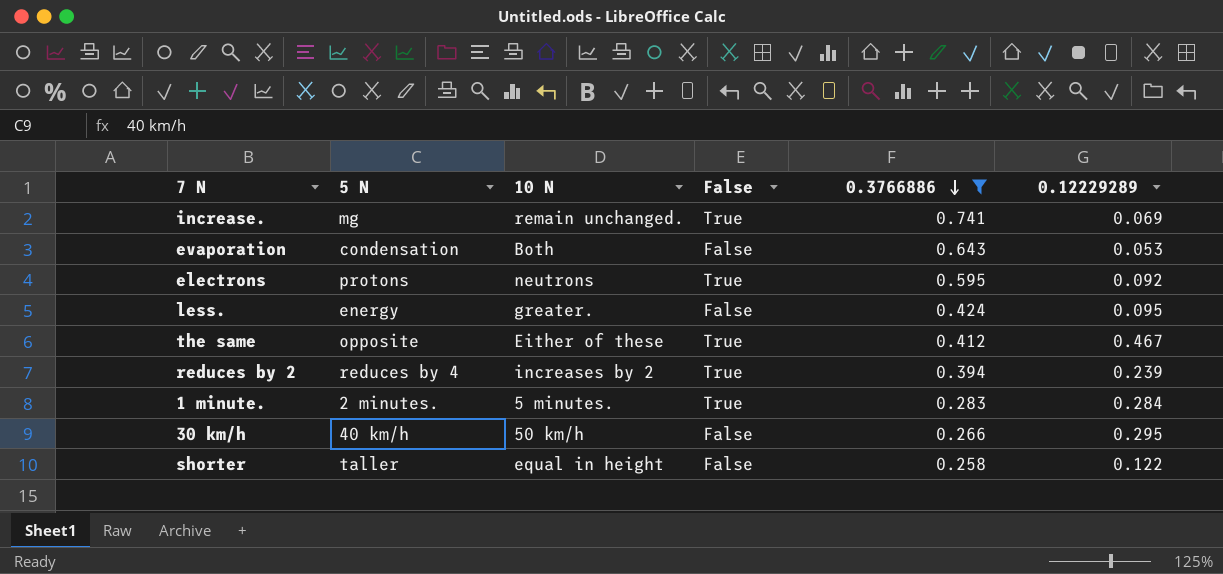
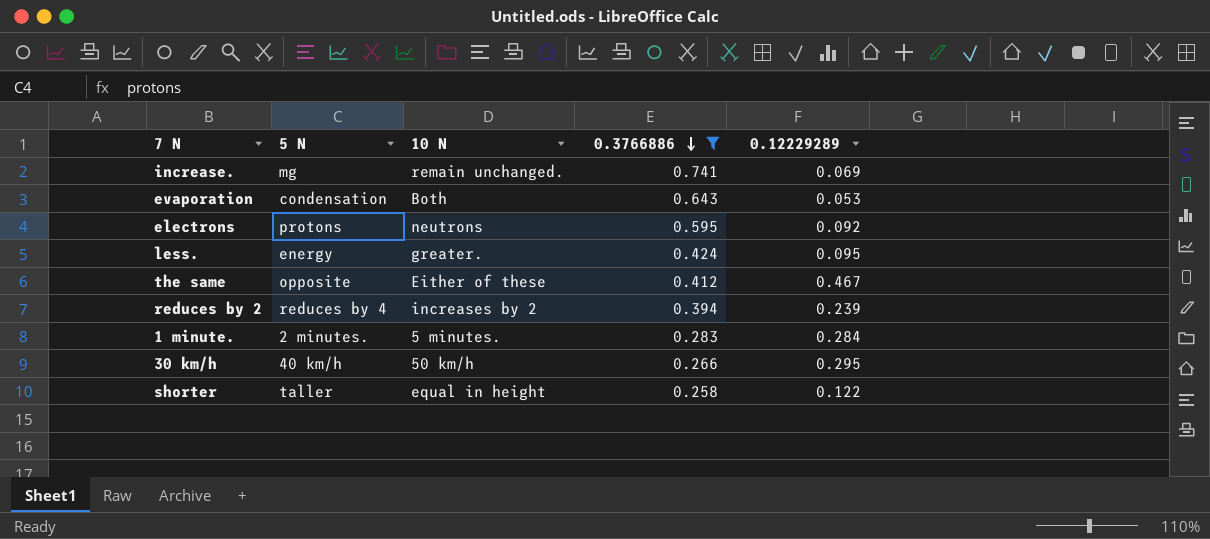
column False | position: 4 -> none

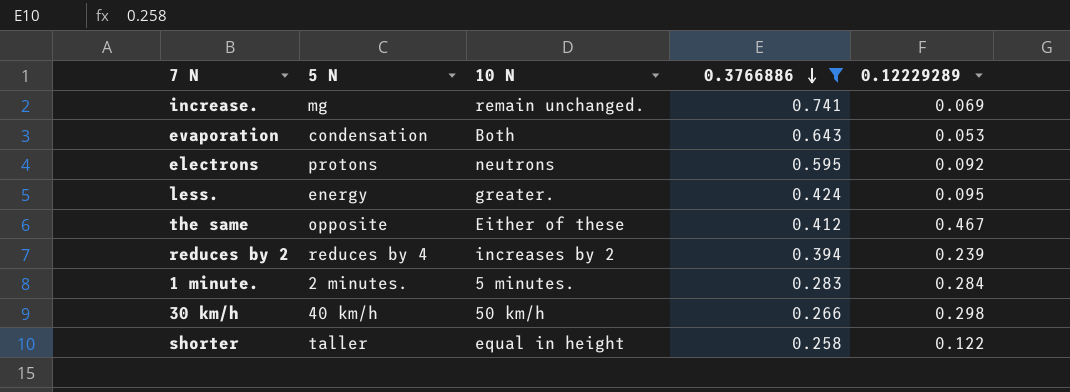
30 km/h | 0.12229289: 0.295 -> 0.298

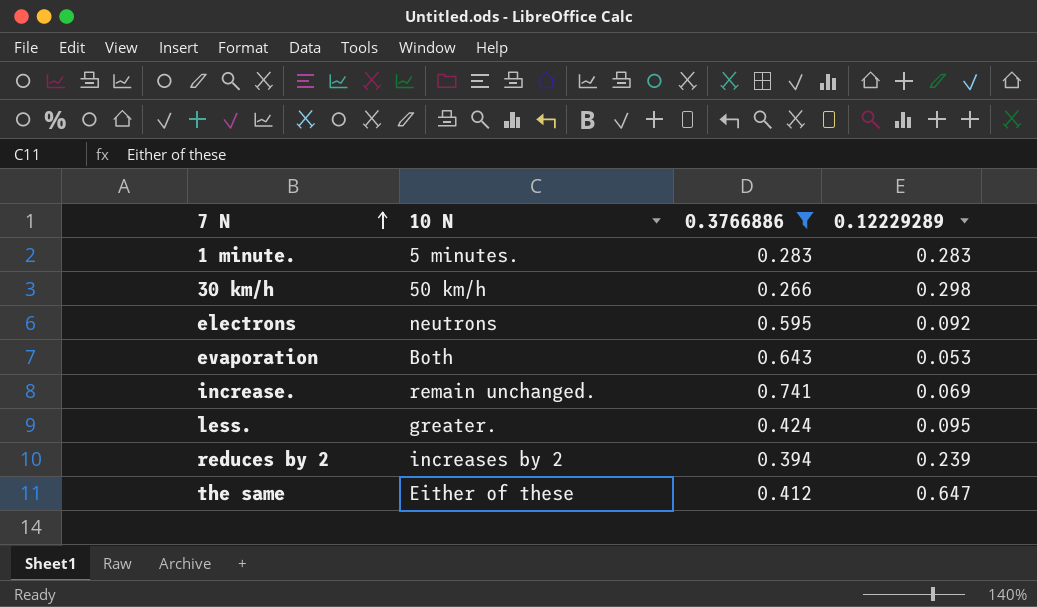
row order: 0.3766886 descending -> 7 N ascending
column 5 N | position: 2 -> none
row shorter: taller | equal in height | 0.258 | 0.122 -> none
1 minute. | 0.12229289: 0.284 -> 0.283
the same | 0.12229289: 0.467 -> 0.647

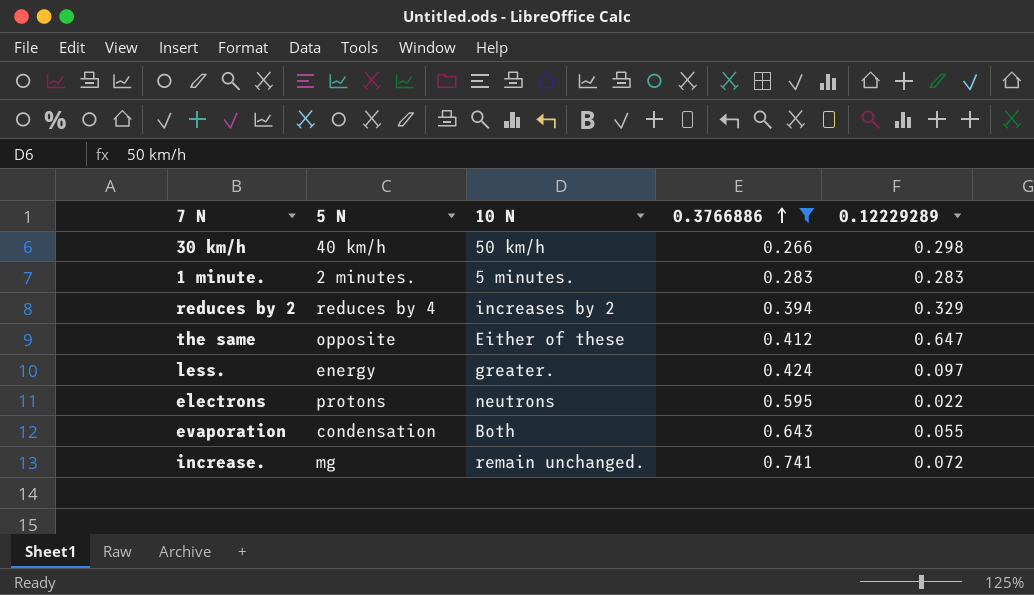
row order: 7 N ascending -> 0.3766886 ascending
column 5 N | position: none -> 2
reduces by 2 | 0.12229289: 0.239 -> 0.329
less. | 0.12229289: 0.095 -> 0.097
electrons | 0.12229289: 0.092 -> 0.022
evaporation | 0.12229289: 0.053 -> 0.055
increase. | 0.12229289: 0.069 -> 0.072

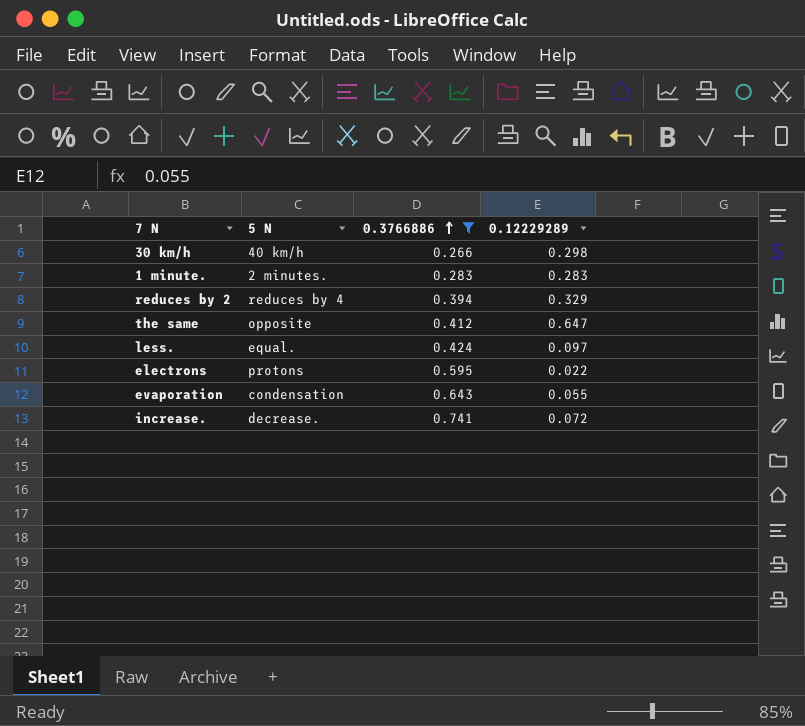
column 10 N | position: 3 -> none
less. | 5 N: energy -> equal.
increase. | 5 N: mg -> decrease.

